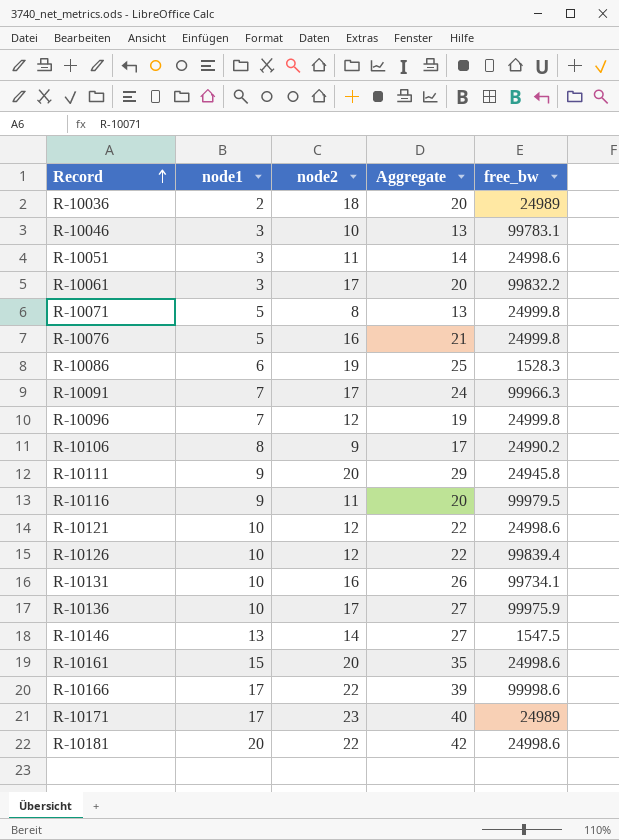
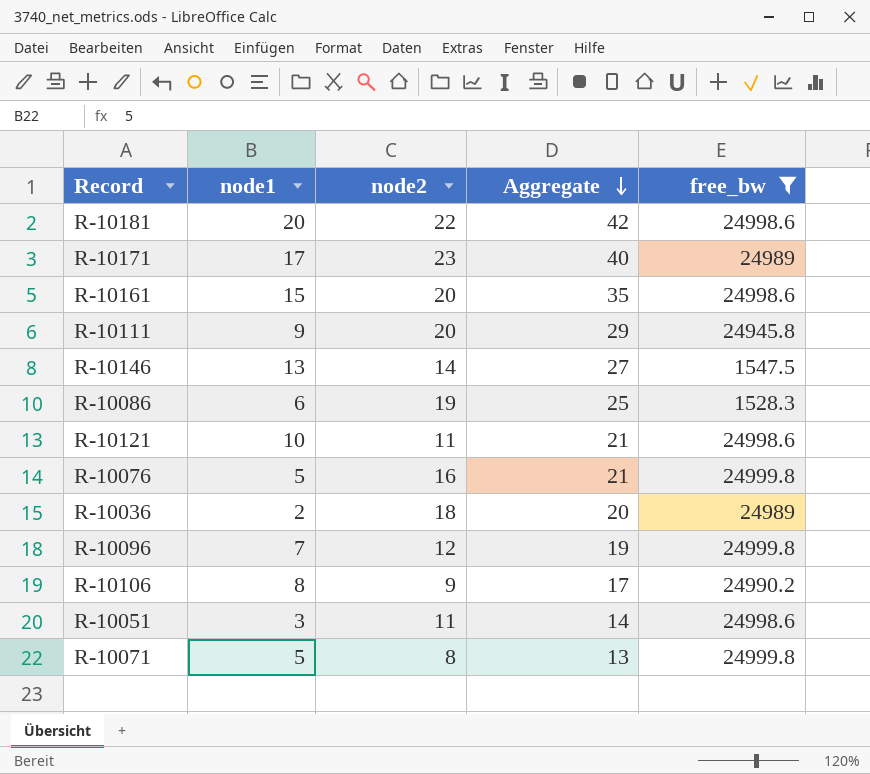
filter: none -> free_bw <= 24999.8
row order: Record ascending -> Aggregate descending
R-10121 | node2: 12 -> 11
R-10121 | Aggregate: 22 -> 21

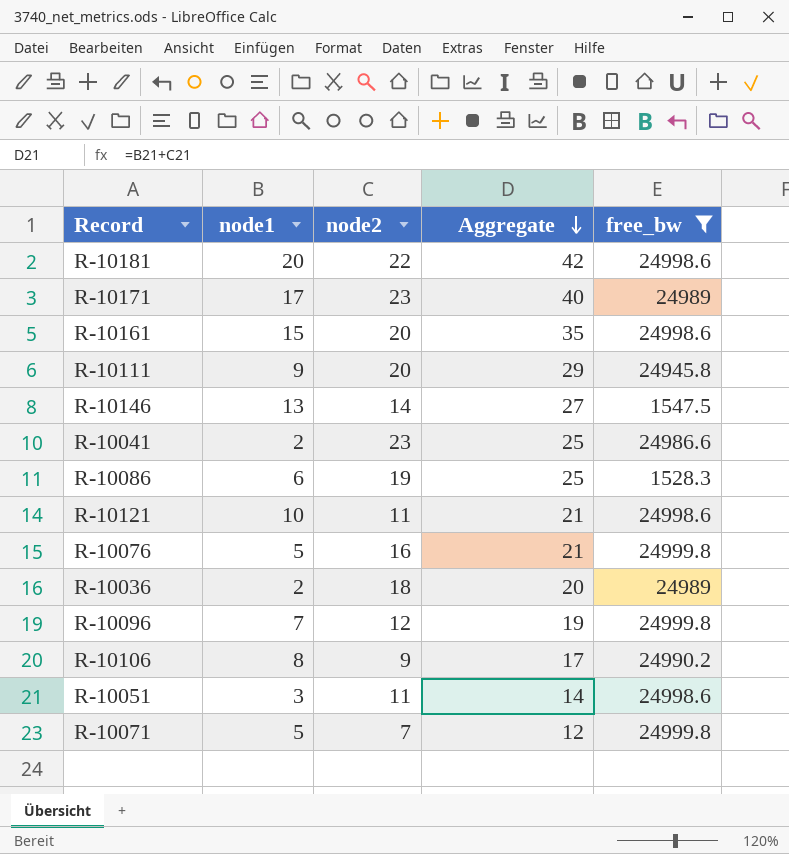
row R-10041: none -> 2 | 23 | 25 | 24986.6
R-10071 | node2: 8 -> 7
R-10071 | Aggregate: 13 -> 12

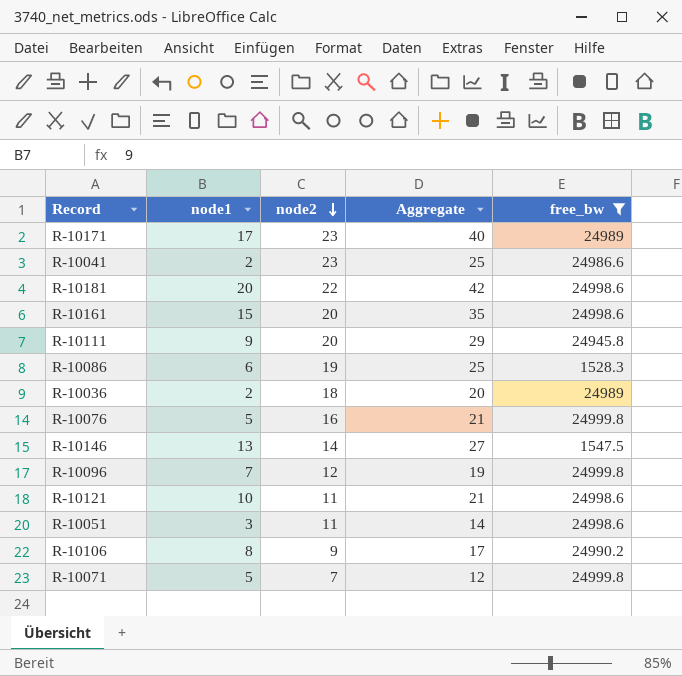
row order: Aggregate descending -> node2 descending

